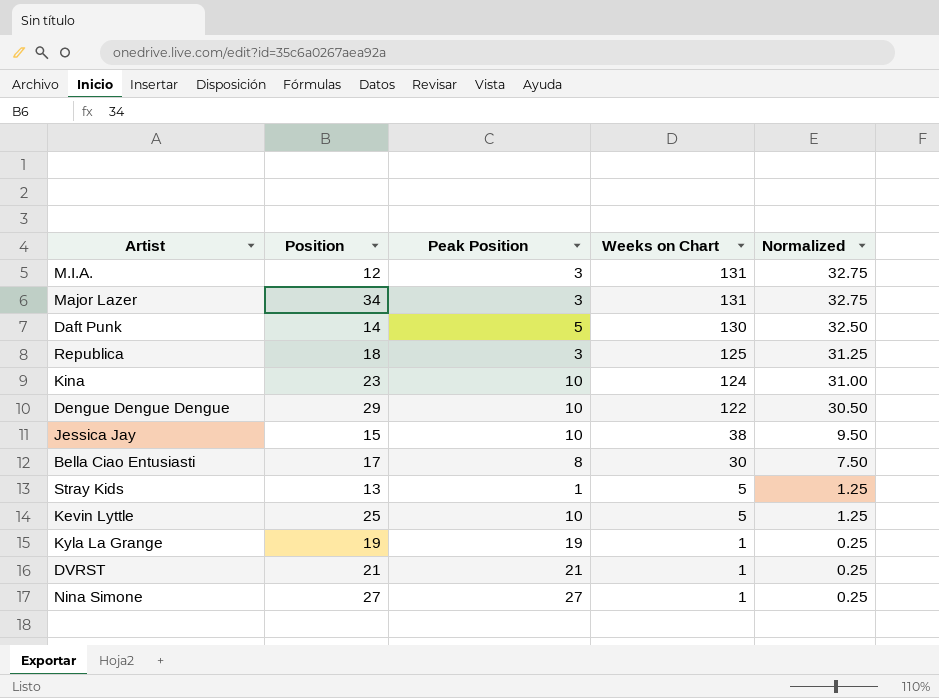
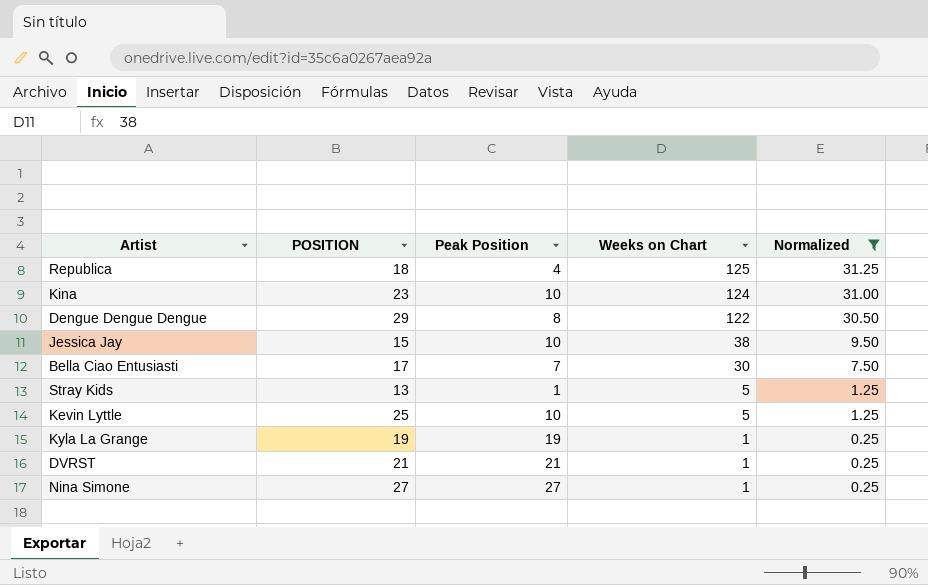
filter: none -> Normalized <= 31.25
column name: Position -> POSITION
Republica | Peak Position: 3 -> 4
Dengue Dengue Dengue | Peak Position: 10 -> 8
Bella Ciao Entusiasti | Peak Position: 8 -> 7

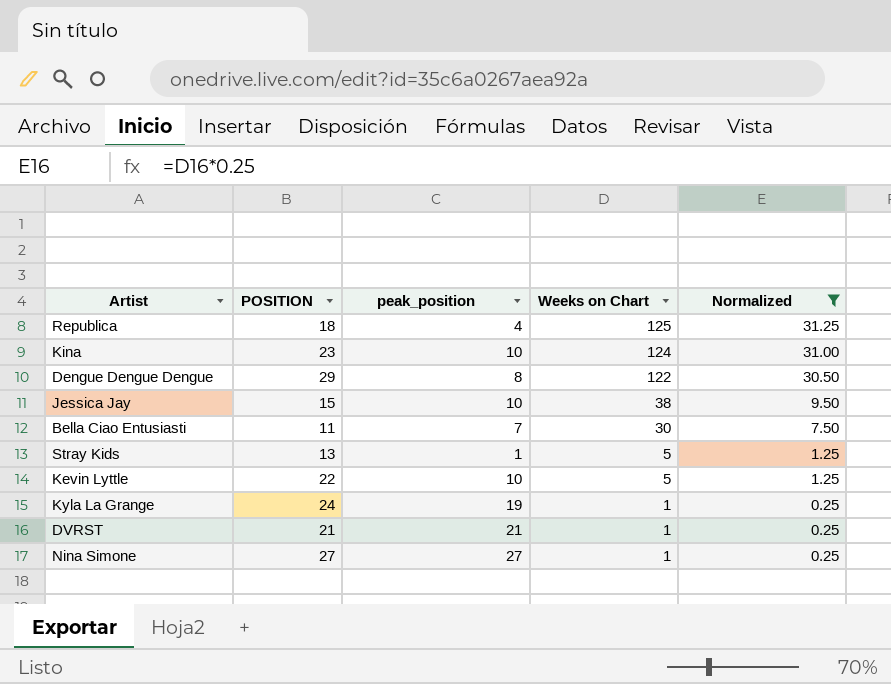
column name: Peak Position -> peak_position
Bella Ciao Entusiasti | POSITION: 17 -> 11
Kevin Lyttle | POSITION: 25 -> 22
Kyla La Grange | POSITION: 19 -> 24

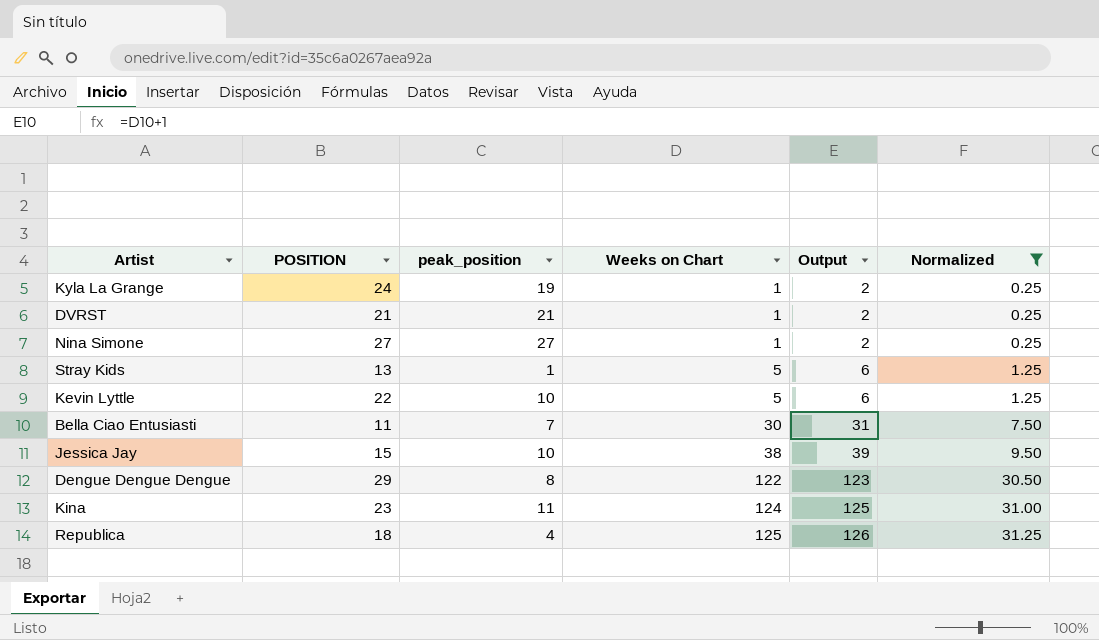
row order: Weeks on Chart descending -> Weeks on Chart ascending
column Output | formula: none -> [Weeks on Chart] + 1
Kina | peak_position: 10 -> 11

